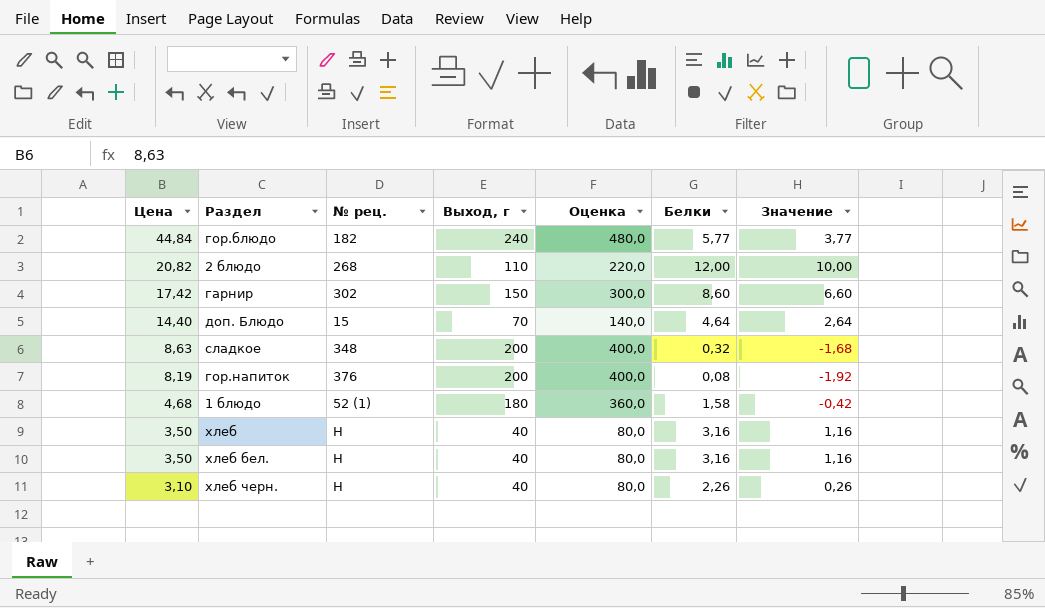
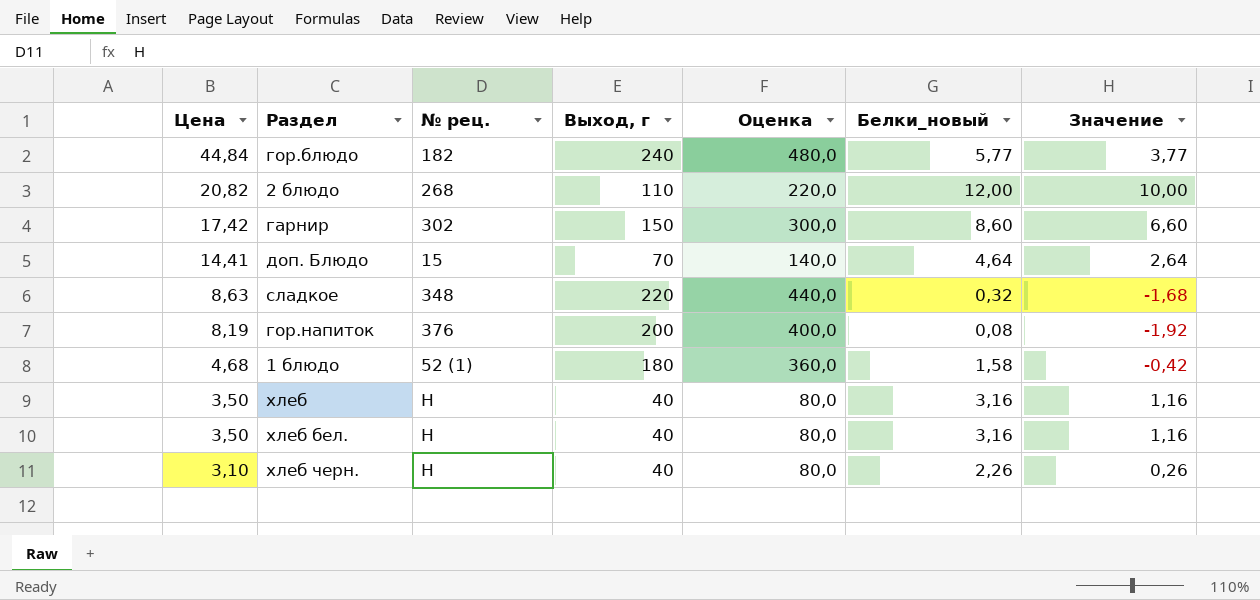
column name: Белки -> Белки_новый
доп. Блюдо | Цена: 14,40 -> 14,41
сладкое | Выход, г: 200 -> 220
сладкое | Оценка: 400,0 -> 440,0

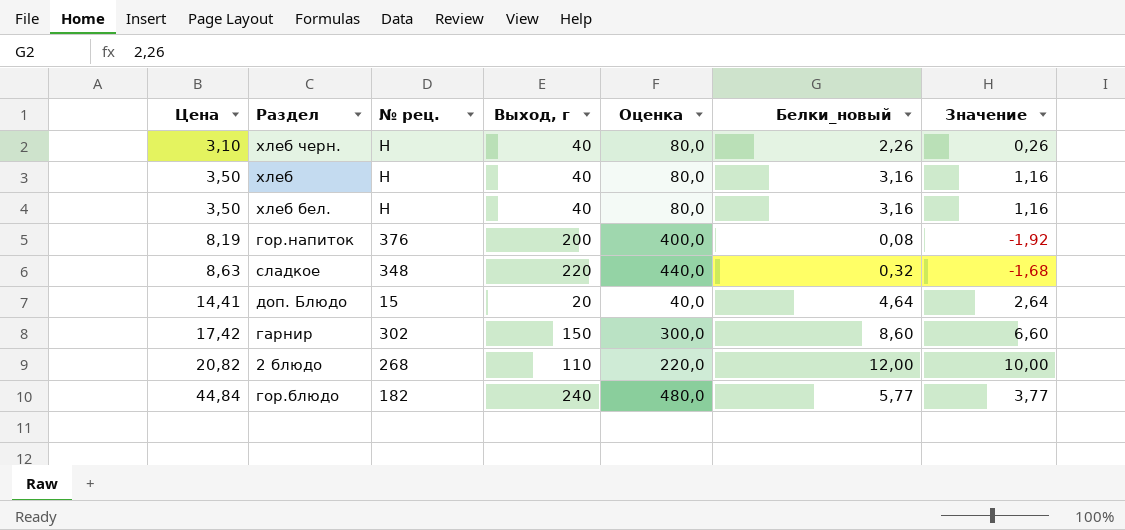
row order: Цена descending -> Цена ascending
row 1 блюдо: 4,68 | 52 (1) | 180 | 360,0 | 1,58 | -0,42 -> none
доп. Блюдо | Выход, г: 70 -> 20
доп. Блюдо | Оценка: 140,0 -> 40,0

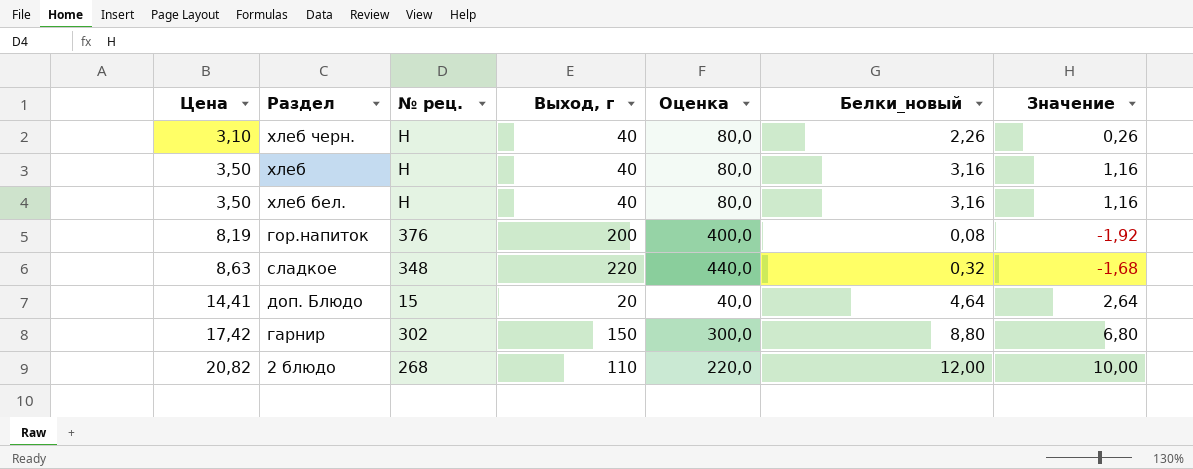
row гор.блюдо: 44,84 | 182 | 240 | 480,0 | 5,77 | 3,77 -> none
гарнир | Белки_новый: 8,60 -> 8,80
гарнир | Значение: 6,60 -> 6,80

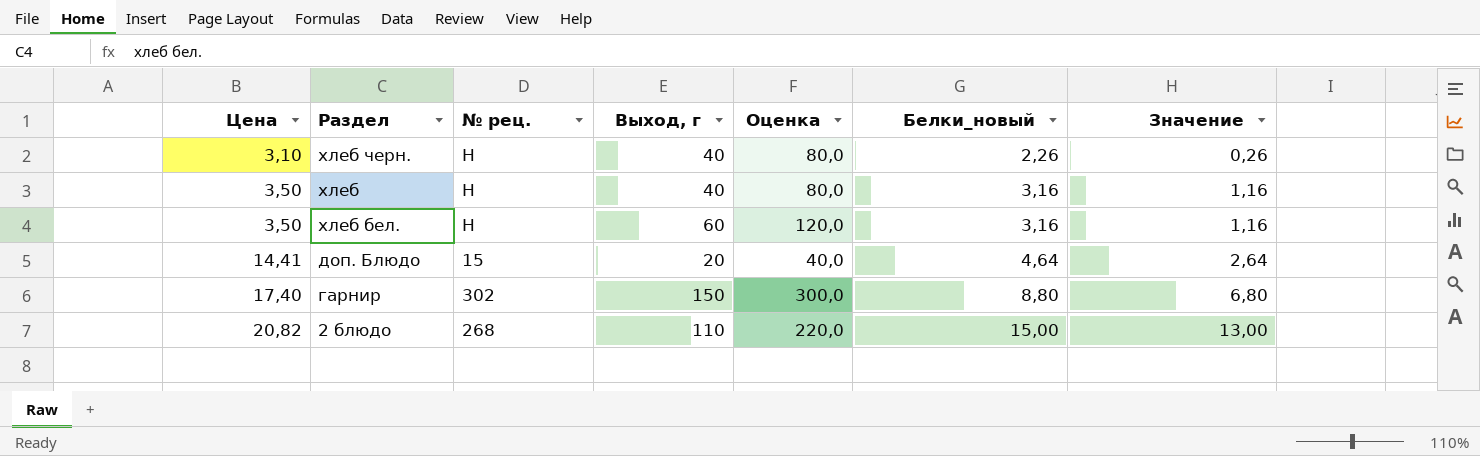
row гор.напиток: 8,19 | 376 | 200 | 400,0 | 0,08 | -1,92 -> none
row сладкое: 8,63 | 348 | 220 | 440,0 | 0,32 | -1,68 -> none
хлеб бел. | Выход, г: 40 -> 60
хлеб бел. | Оценка: 80,0 -> 120,0
гарнир | Цена: 17,42 -> 17,40
2 блюдо | Белки_новый: 12,00 -> 15,00
2 блюдо | Значение: 10,00 -> 13,00

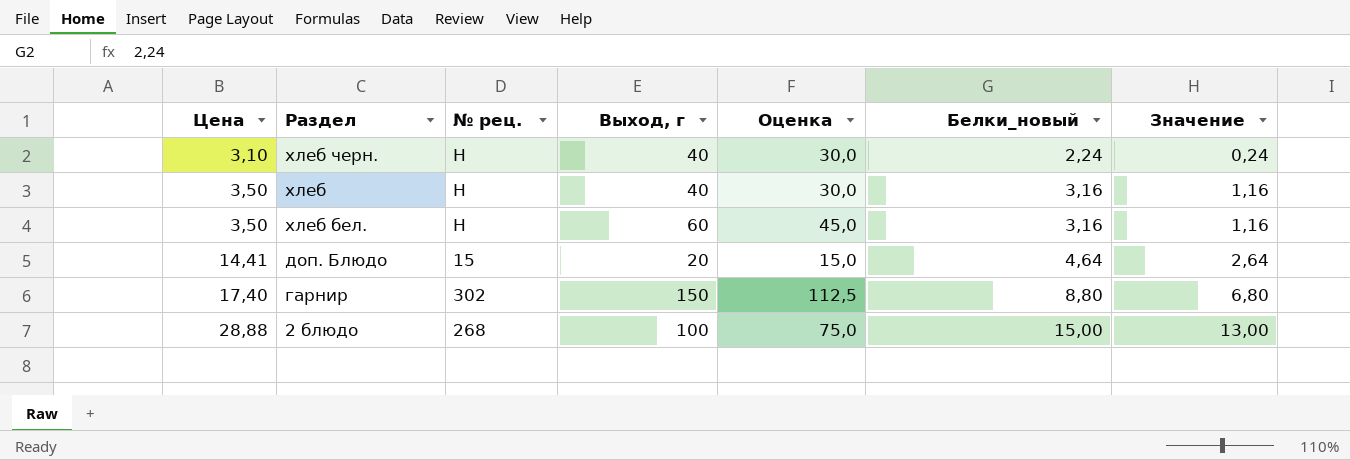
column Оценка | formula: [Выход, г] * 2 -> [Выход, г] * 0,75
хлеб черн. | Белки_новый: 2,26 -> 2,24
хлеб черн. | Значение: 0,26 -> 0,24
2 блюдо | Цена: 20,82 -> 28,88
2 блюдо | Выход, г: 110 -> 100

